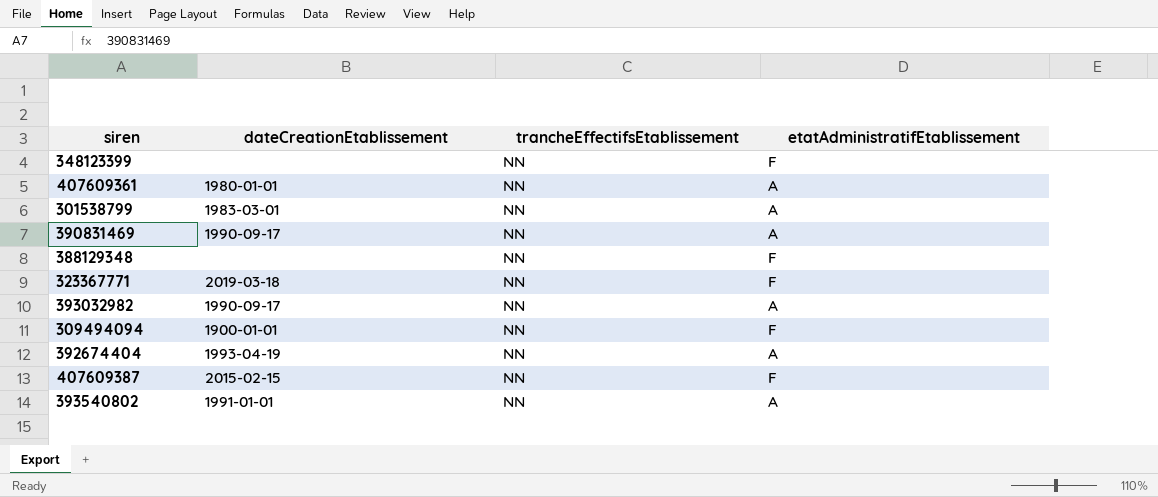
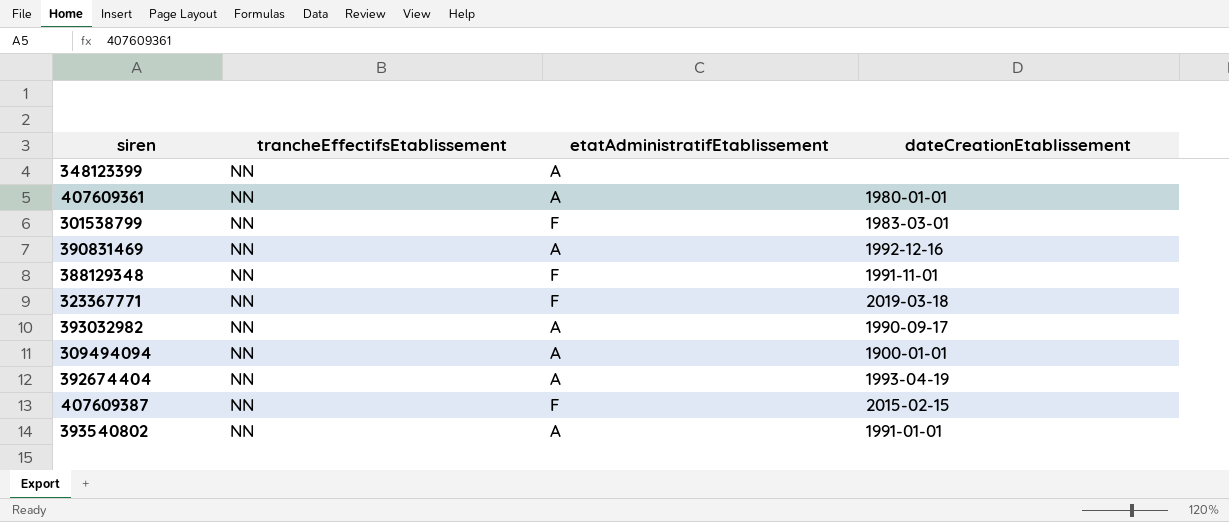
column dateCreationEtablissement | position: 2 -> 4
348123399 | etatAdministratifEtablissement: F -> A
301538799 | etatAdministratifEtablissement: A -> F
390831469 | dateCreationEtablissement: 1990-09-17 -> 1992-12-16
388129348 | dateCreationEtablissement: none -> 1991-11-01
309494094 | etatAdministratifEtablissement: F -> A

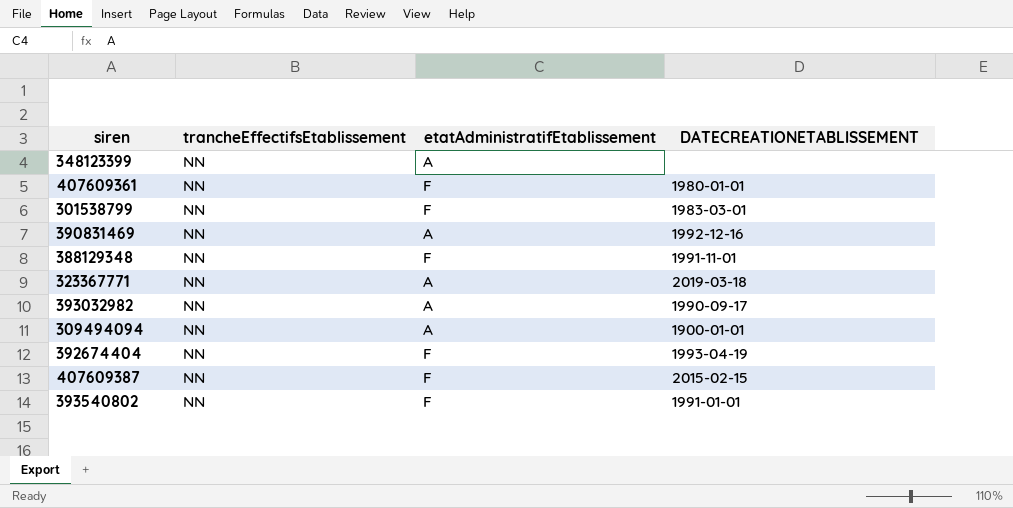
column name: dateCreationEtablissement -> DATECREATIONETABLISSEMENT
407609361 | etatAdministratifEtablissement: A -> F
323367771 | etatAdministratifEtablissement: F -> A
392674404 | etatAdministratifEtablissement: A -> F
393540802 | etatAdministratifEtablissement: A -> F

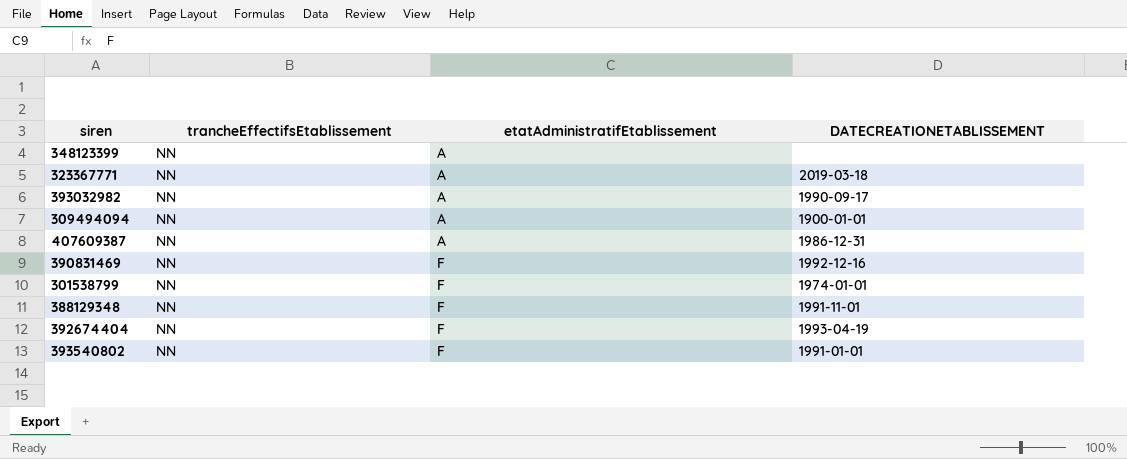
row order: none -> etatAdministratifEtablissement ascending
row 407609361: NN | F | 1980-01-01 -> none
407609387 | etatAdministratifEtablissement: F -> A
407609387 | DATECREATIONETABLISSEMENT: 2015-02-15 -> 1986-12-31
390831469 | etatAdministratifEtablissement: A -> F
301538799 | DATECREATIONETABLISSEMENT: 1983-03-01 -> 1974-01-01

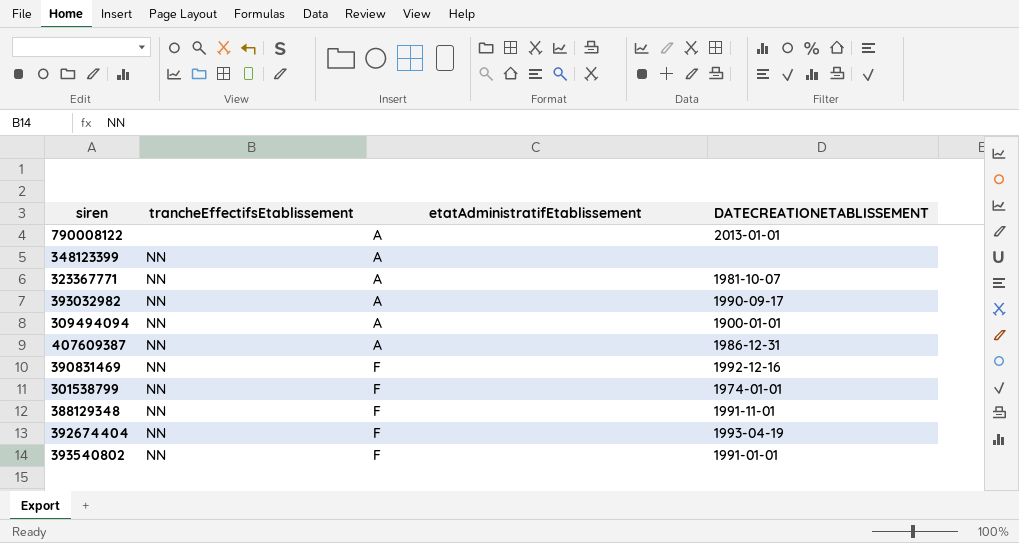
row 790008122: none -> none | A | 2013-01-01
323367771 | DATECREATIONETABLISSEMENT: 2019-03-18 -> 1981-10-07

